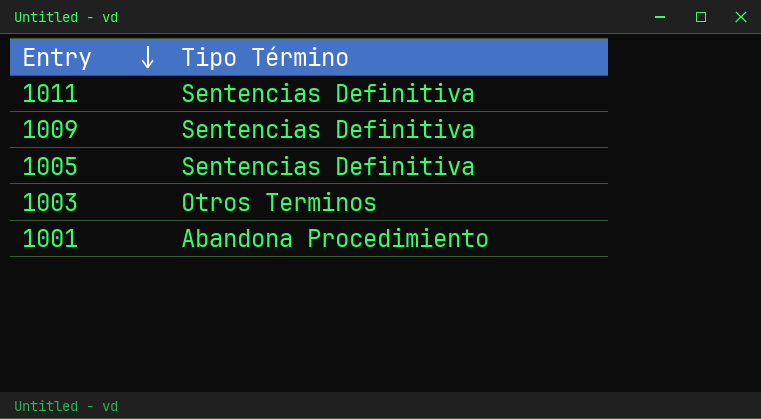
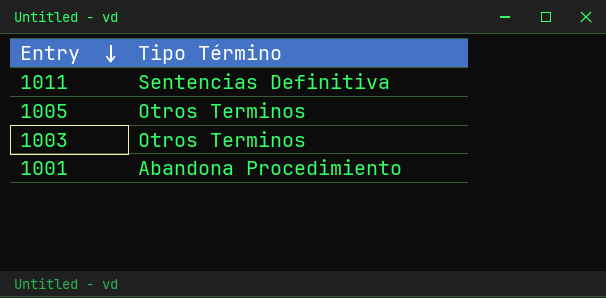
row 1009: Sentencias Definitiva -> none
1005 | Tipo Término: Sentencias Definitiva -> Otros Terminos

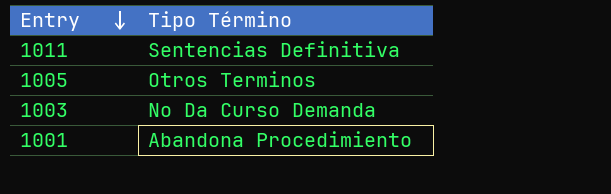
1003 | Tipo Término: Otros Terminos -> No Da Curso Demanda

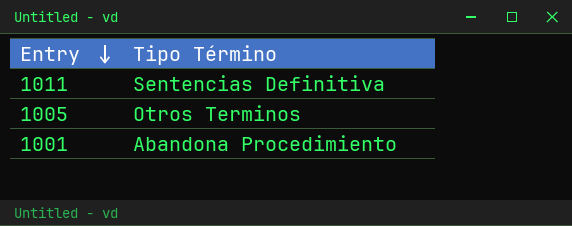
row 1003: No Da Curso Demanda -> none

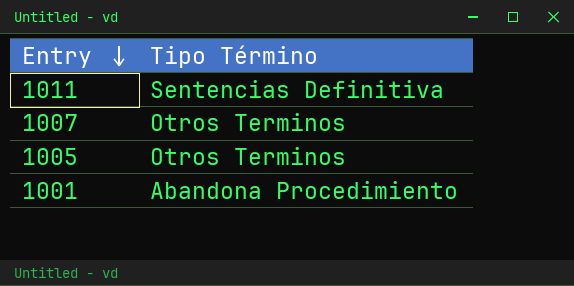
row 1007: none -> Otros Terminos

